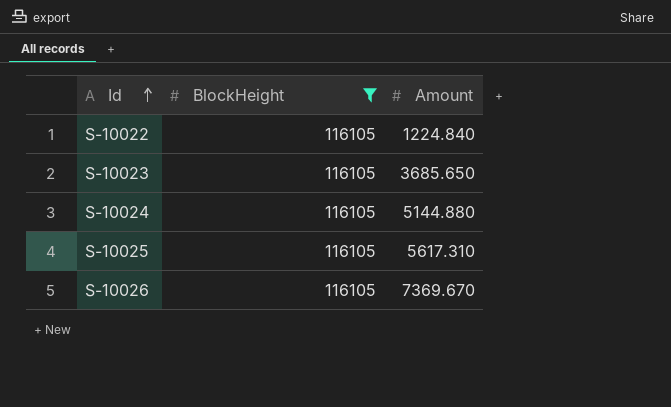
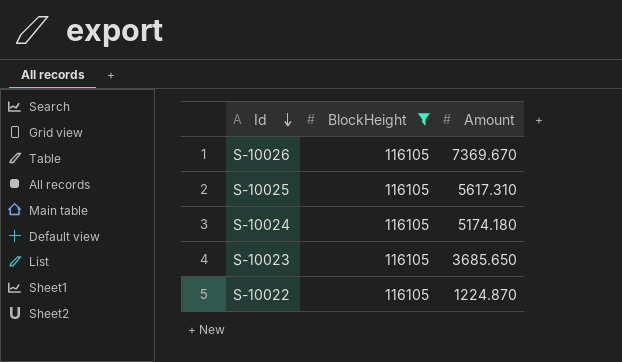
row order: Id ascending -> Id descending
S-10024 | Amount: 5144.880 -> 5174.180
S-10022 | Amount: 1224.840 -> 1224.870

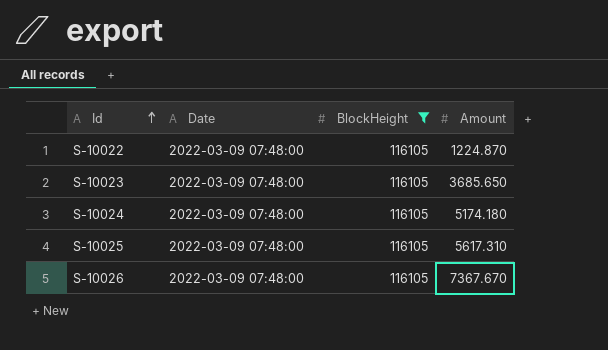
row order: Id descending -> Id ascending
column Date | position: none -> 2
S-10026 | Amount: 7369.670 -> 7367.670

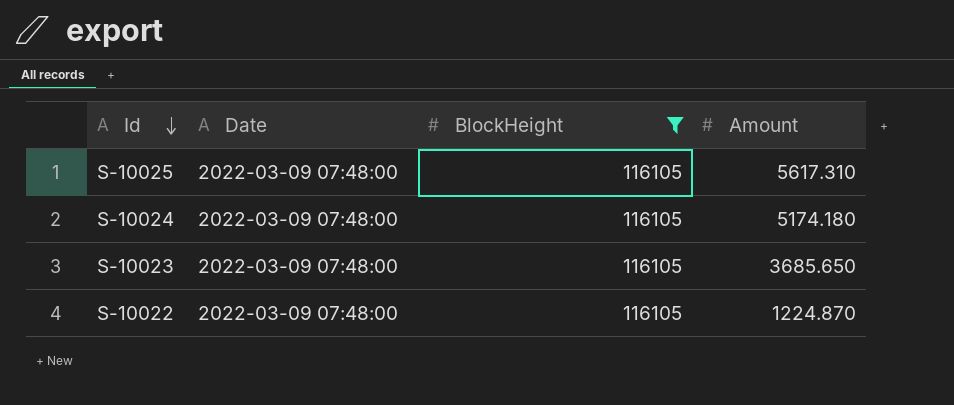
row order: Id ascending -> Id descending
row S-10026: 2022-03-09 07:48:00 | 116105 | 7367.670 -> none

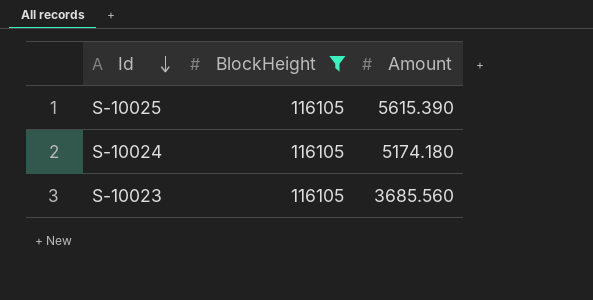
column Date | position: 2 -> none
row S-10022: 2022-03-09 07:48:00 | 116105 | 1224.870 -> none
S-10025 | Amount: 5617.310 -> 5615.390
S-10023 | Amount: 3685.650 -> 3685.560

